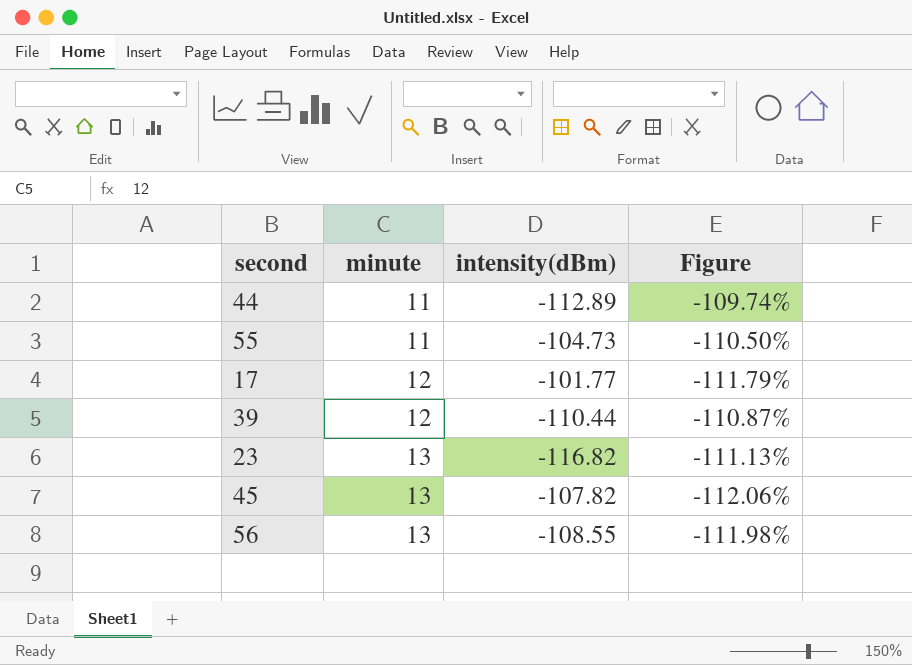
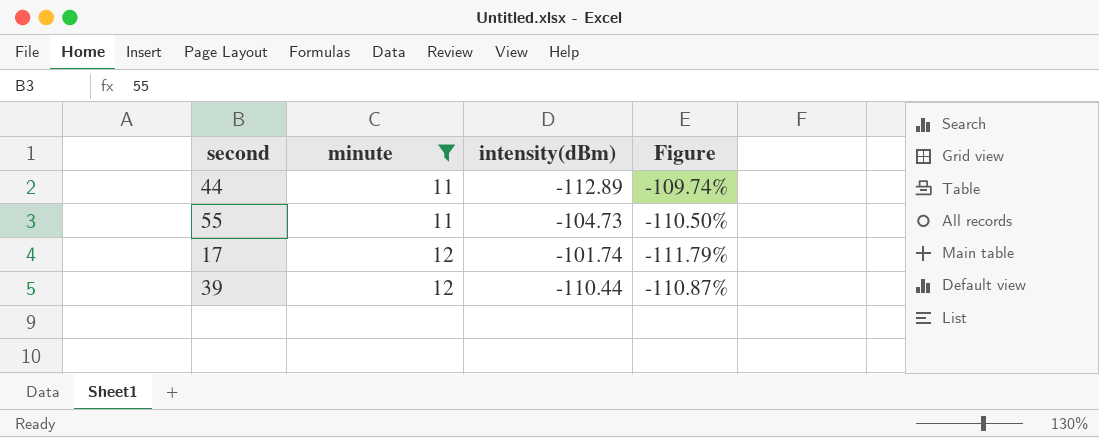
filter: none -> minute != 13
17 | intensity(dBm): -101.77 -> -101.74

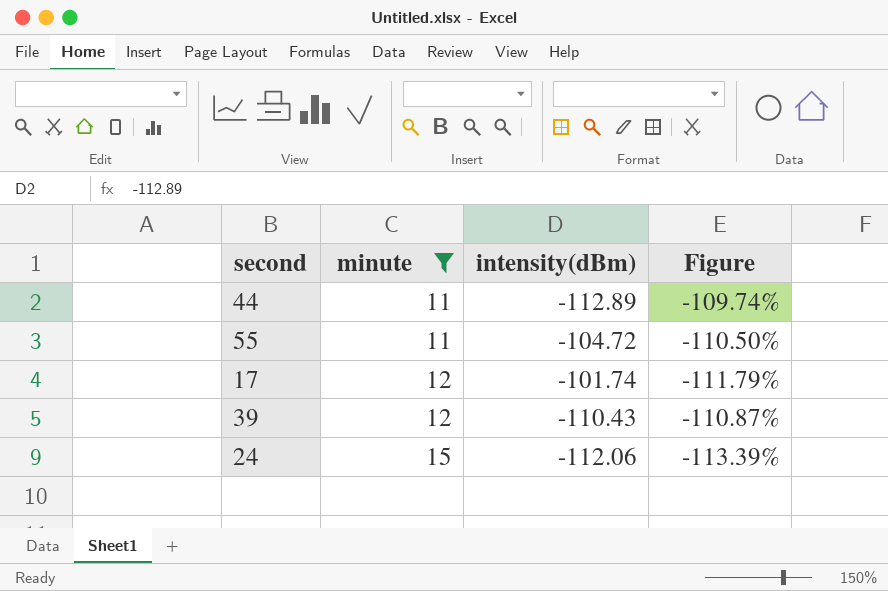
55 | intensity(dBm): -104.73 -> -104.72
39 | intensity(dBm): -110.44 -> -110.43
row 24: none -> 15 | -112.06 | -113.39%

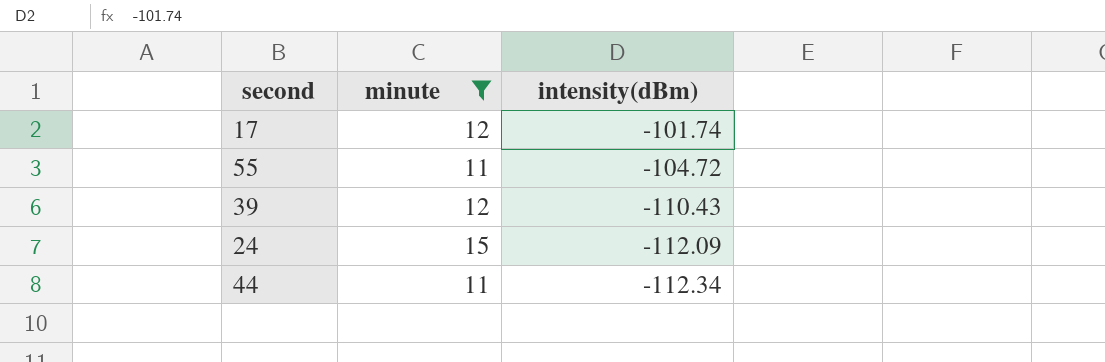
row order: minute ascending -> intensity(dBm) descending
column Figure | formula: ([minute] - [intensity(dBm)]) / [intensity(dBm)] -> none
24 | intensity(dBm): -112.06 -> -112.09
44 | intensity(dBm): -112.89 -> -112.34

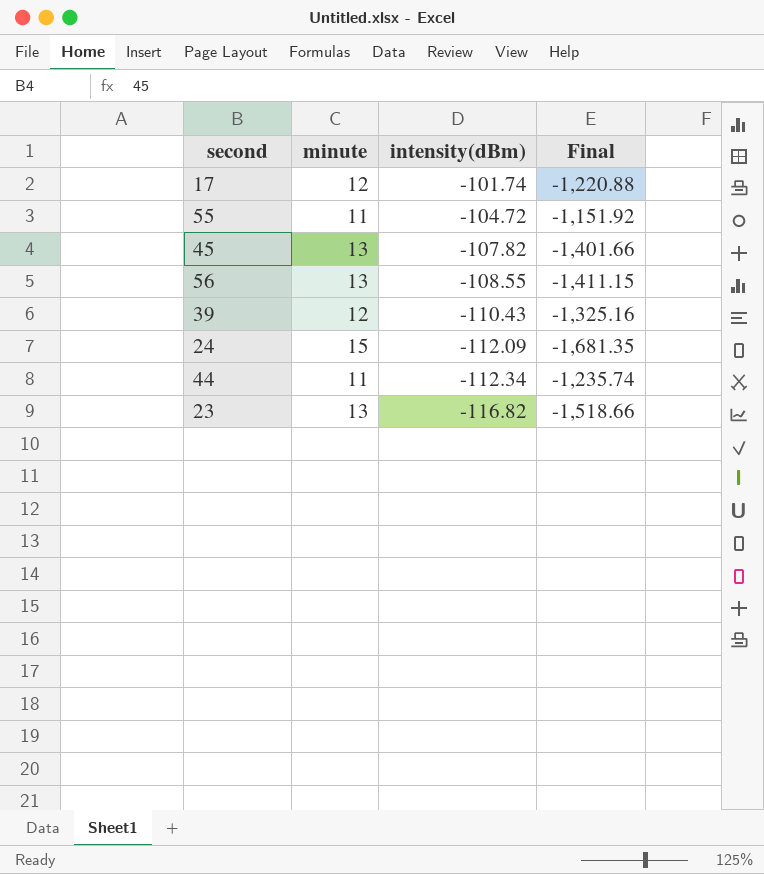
filter: minute != 13 -> none
column Final | formula: none -> [minute] * [intensity(dBm)]

